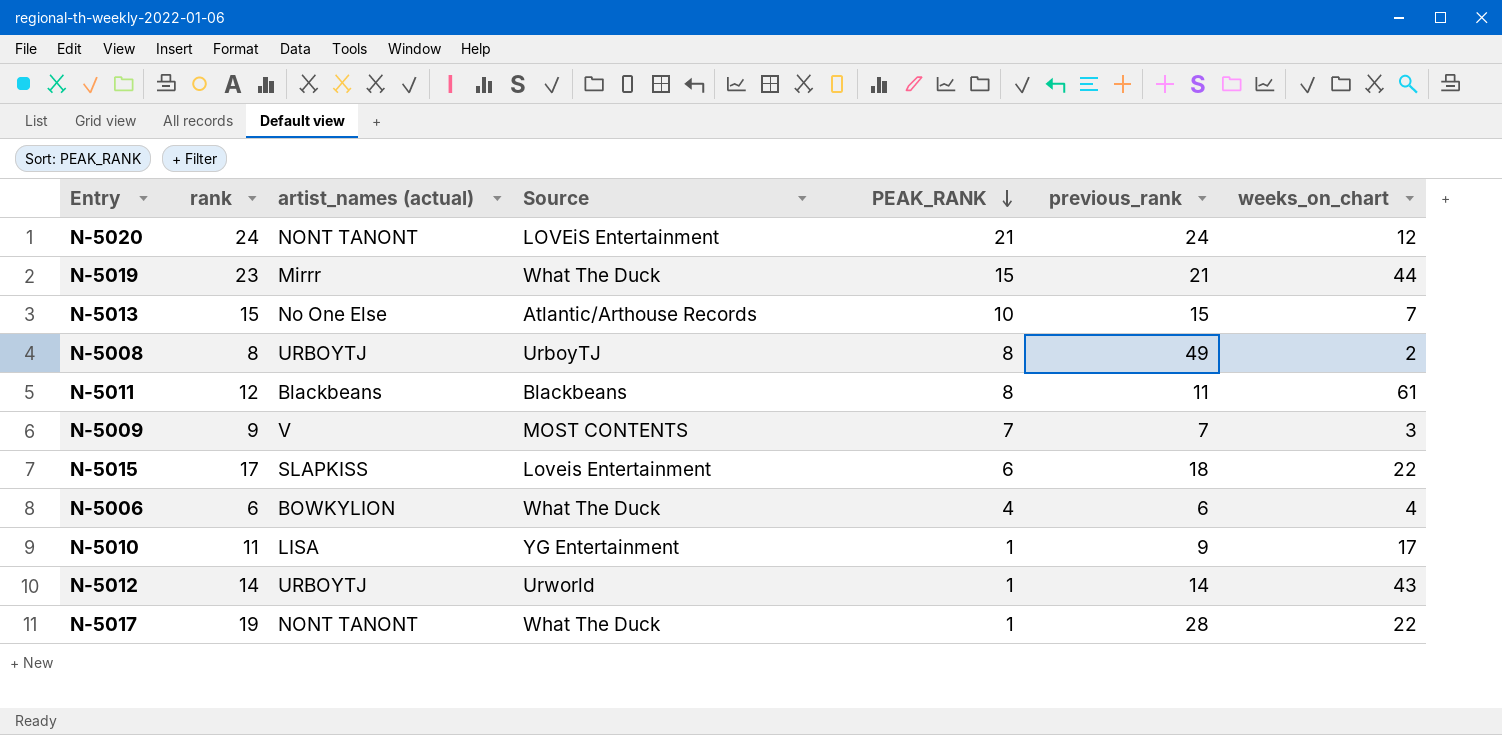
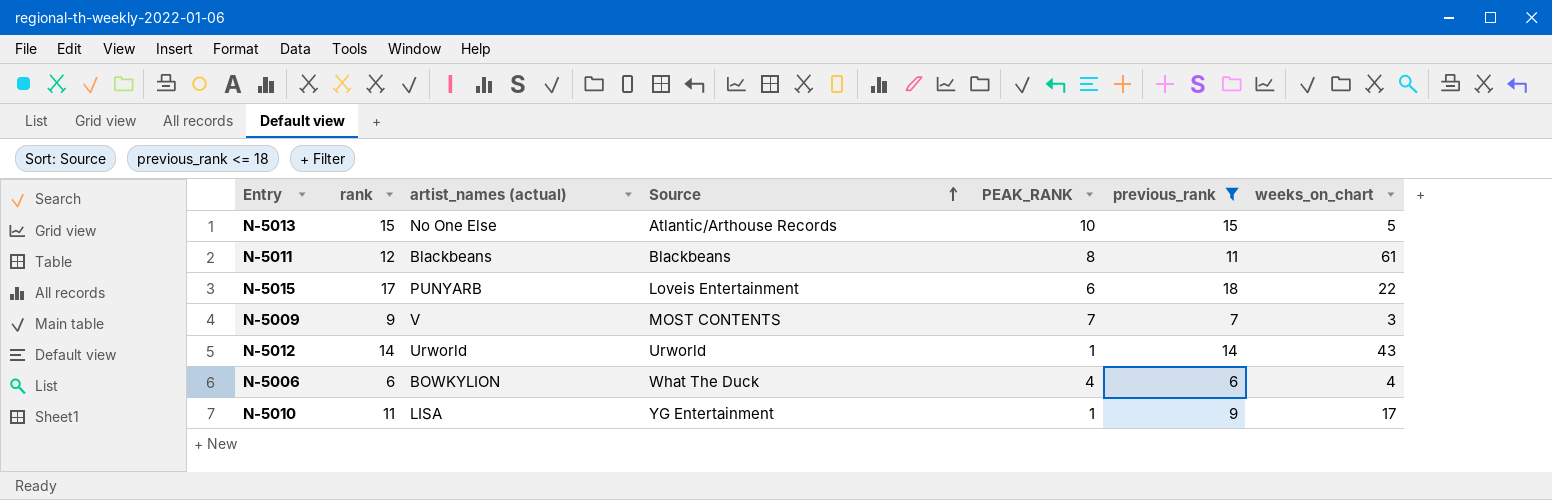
filter: none -> previous_rank <= 18
row order: PEAK_RANK descending -> Source ascending
N-5013 | weeks_on_chart: 7 -> 5
N-5015 | artist_names (actual): SLAPKISS -> PUNYARB
N-5012 | artist_names (actual): URBOYTJ -> Urworld

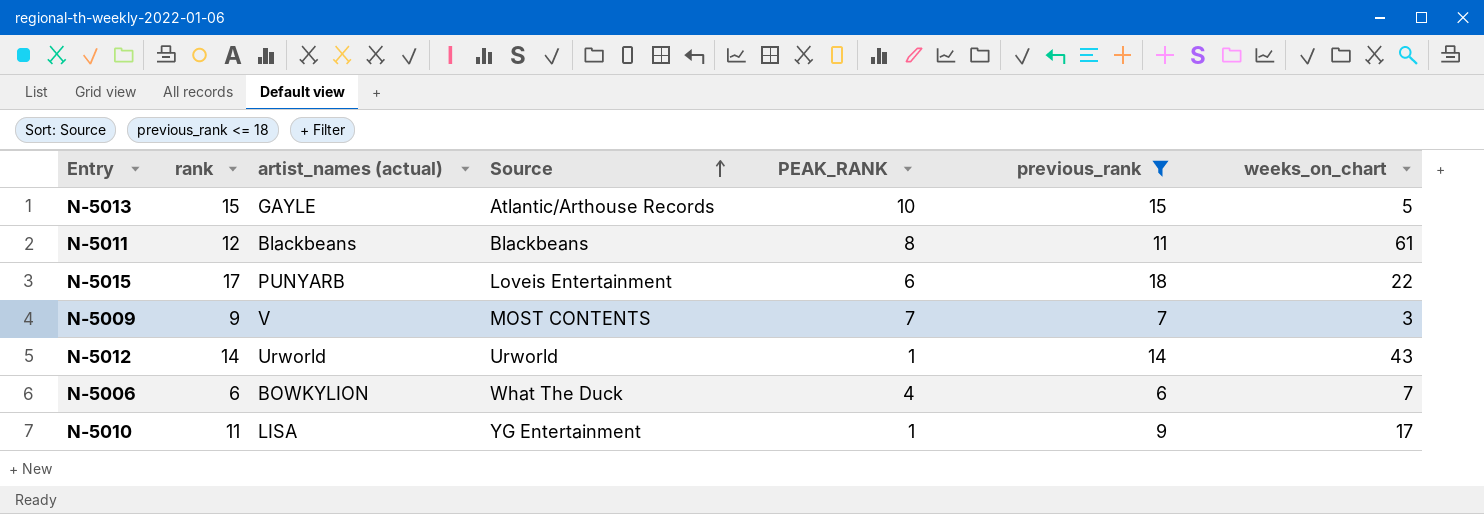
N-5013 | artist_names (actual): No One Else -> GAYLE
N-5006 | weeks_on_chart: 4 -> 7

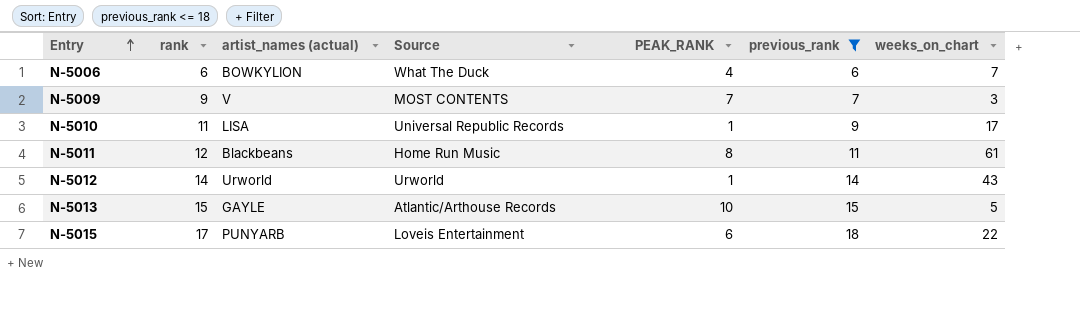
row order: Source ascending -> Entry ascending
N-5010 | Source: YG Entertainment -> Universal Republic Records
N-5011 | Source: Blackbeans -> Home Run Music

